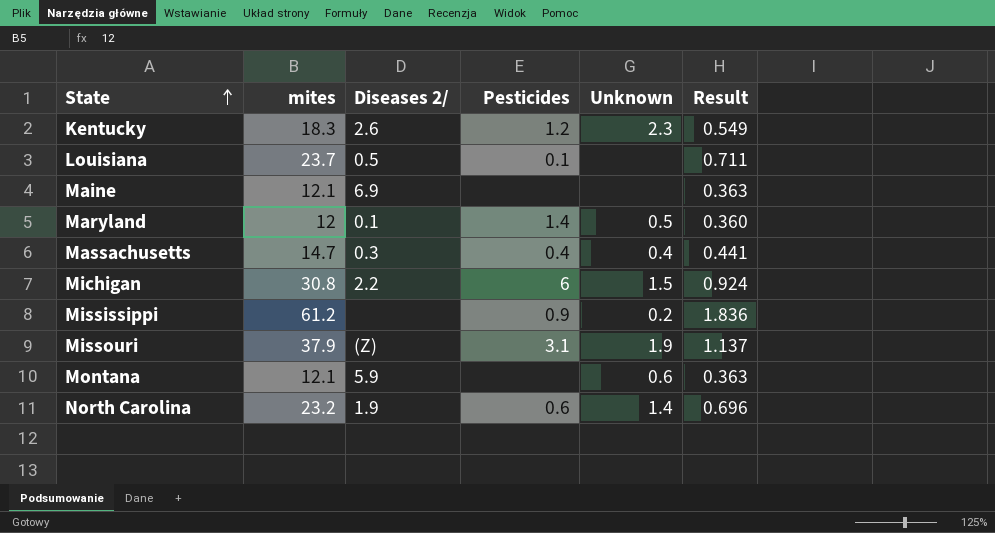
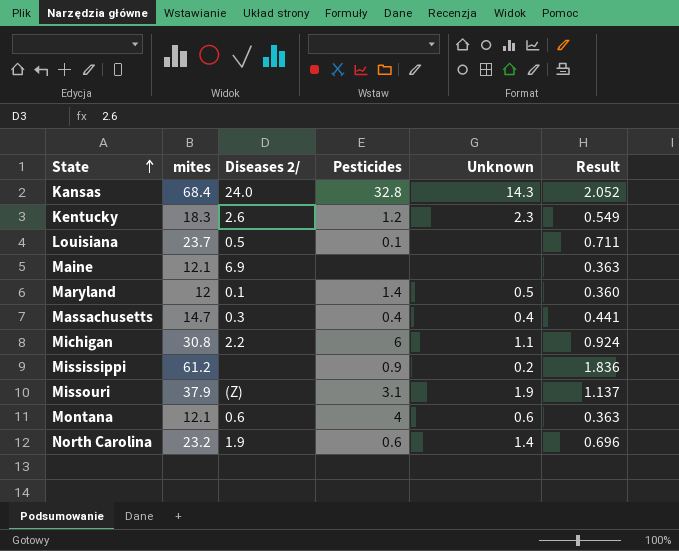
row Kansas: none -> 68.4 | 24.0 | 32.8 | 14.3 | 2.052
Michigan | Unknown: 1.5 -> 1.1
Montana | Diseases 2/: 5.9 -> 0.6
Montana | Pesticides: none -> 4

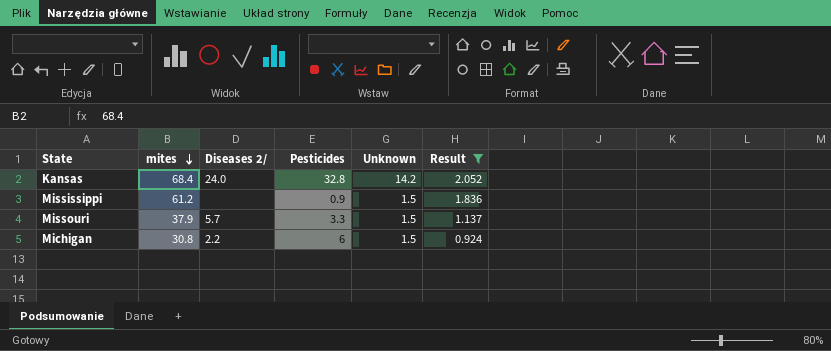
filter: none -> Result >= 0.924
row order: State ascending -> mites descending
Kansas | Unknown: 14.3 -> 14.2
Mississippi | Unknown: 0.2 -> 1.5
Missouri | Diseases 2/: (Z) -> 5.7
Missouri | Pesticides: 3.1 -> 3.3
Missouri | Unknown: 1.9 -> 1.5
Michigan | Unknown: 1.1 -> 1.5

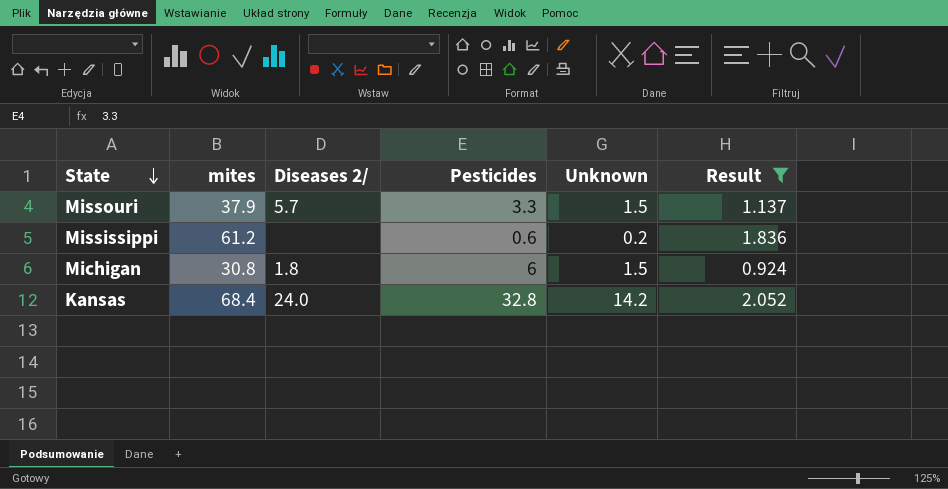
row order: mites descending -> State descending
Mississippi | Pesticides: 0.9 -> 0.6
Mississippi | Unknown: 1.5 -> 0.2
Michigan | Diseases 2/: 2.2 -> 1.8

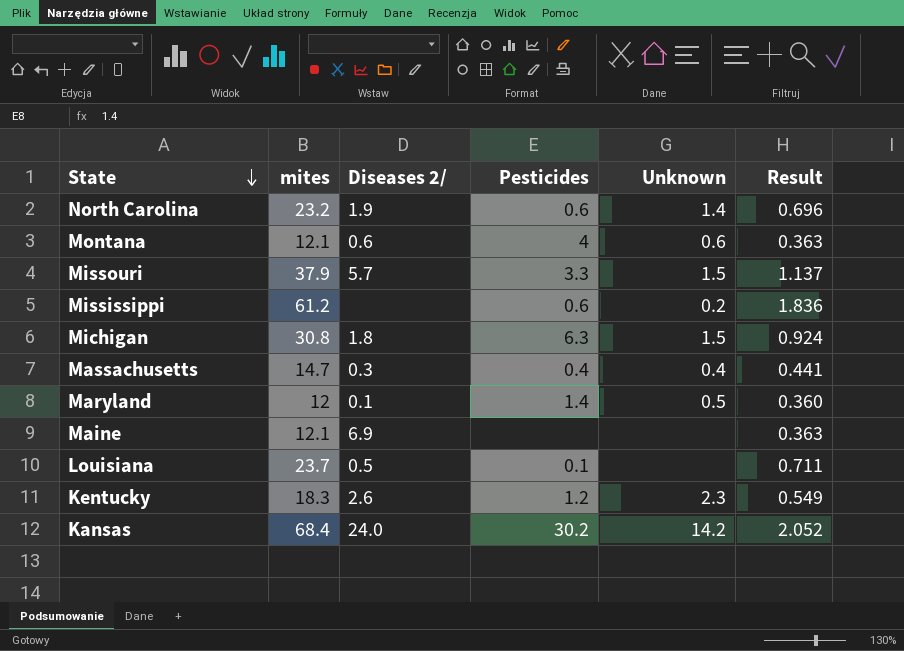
filter: Result >= 0.924 -> none
Michigan | Pesticides: 6 -> 6.3
Kansas | Pesticides: 32.8 -> 30.2

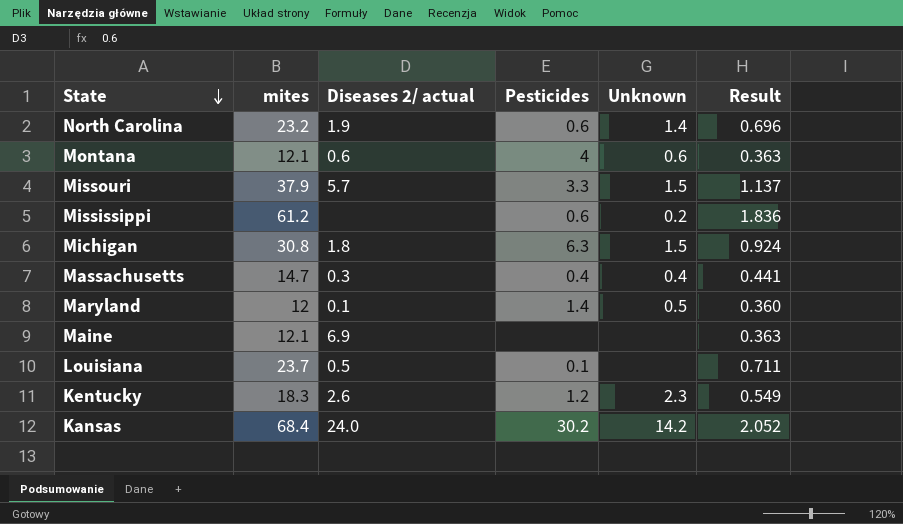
column name: Diseases 2/ -> Diseases 2/ actual

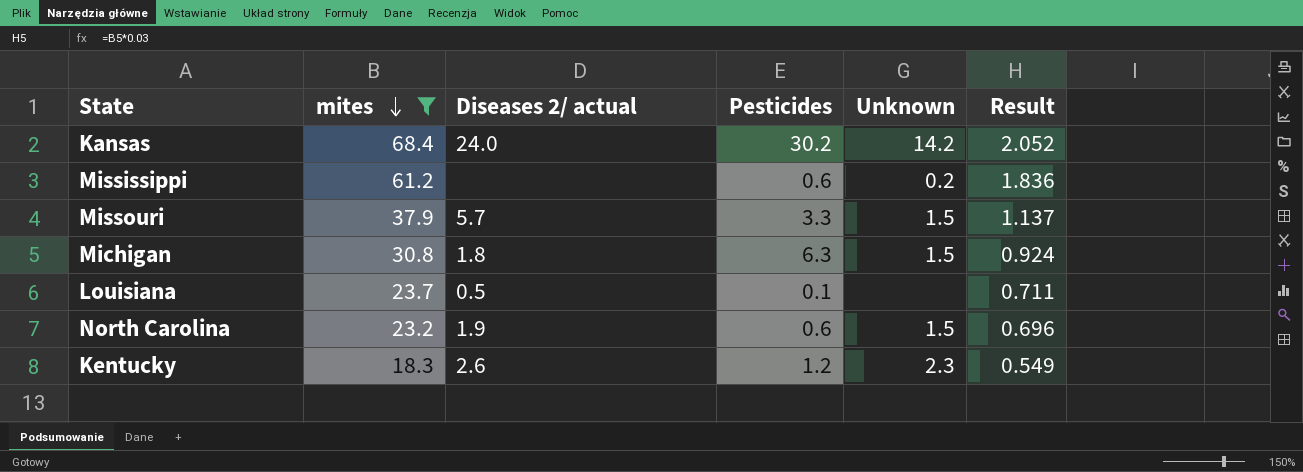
filter: none -> mites >= 18.3
row order: State descending -> mites descending
North Carolina | Unknown: 1.4 -> 1.5

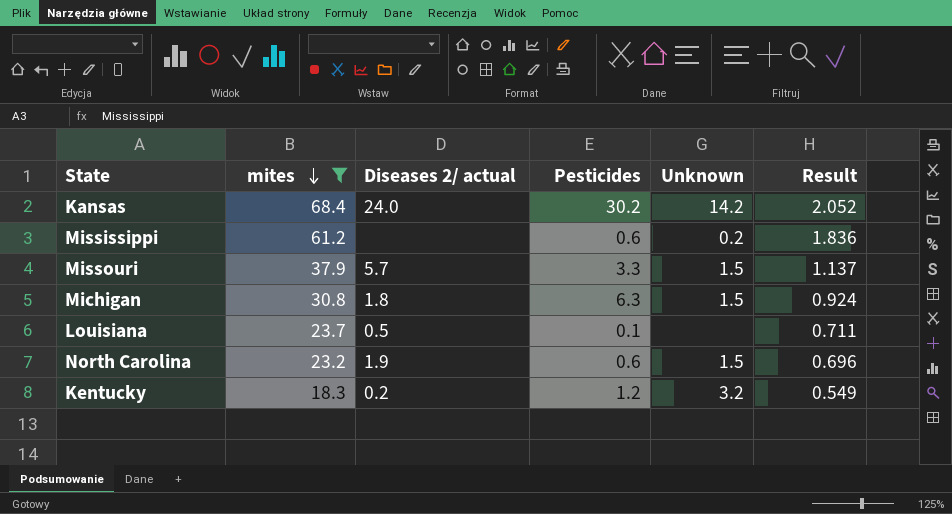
Kentucky | Diseases 2/ actual: 2.6 -> 0.2
Kentucky | Unknown: 2.3 -> 3.2

